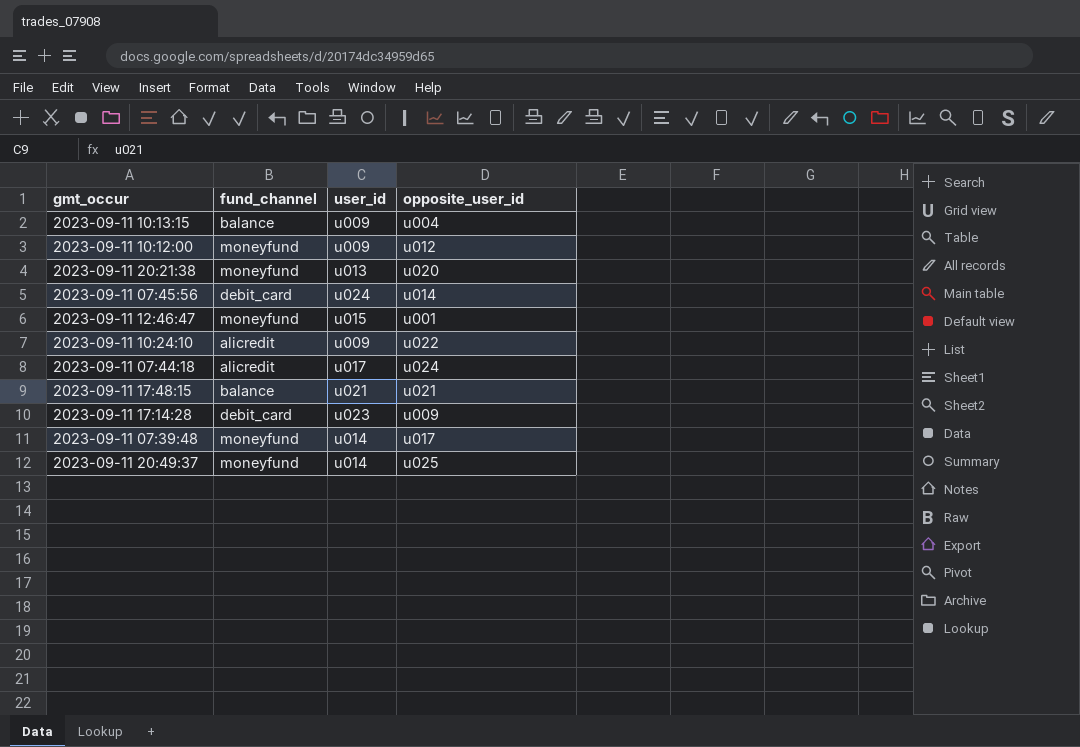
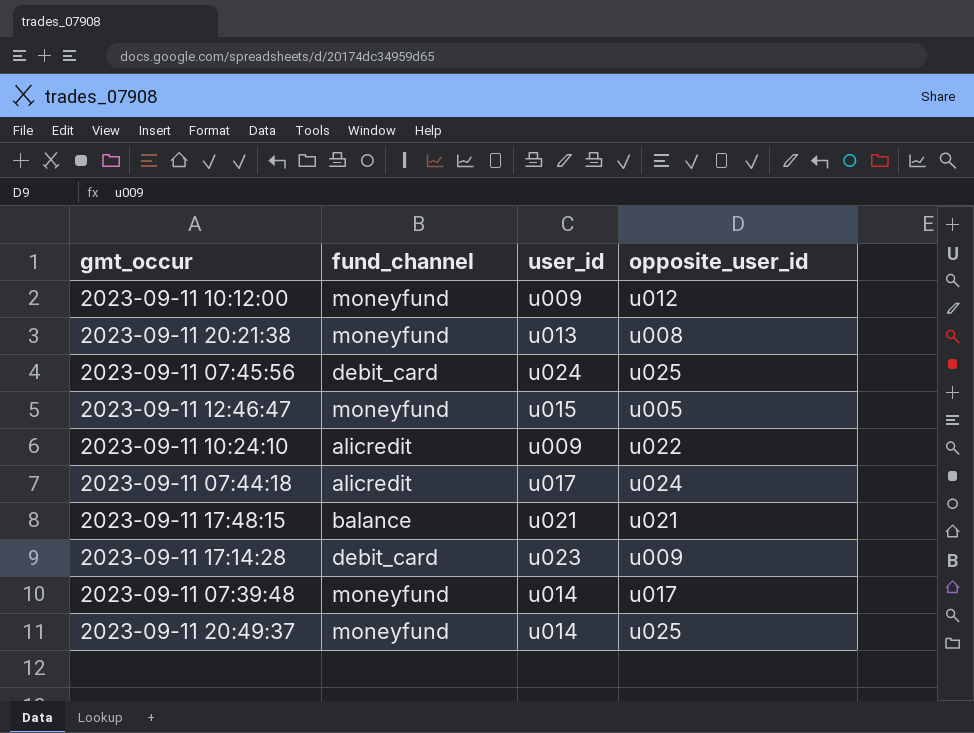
row 2023-09-11 10:13:15: balance | u009 | u004 -> none
2023-09-11 20:21:38 | opposite_user_id: u020 -> u008
2023-09-11 07:45:56 | opposite_user_id: u014 -> u025
2023-09-11 12:46:47 | opposite_user_id: u001 -> u005

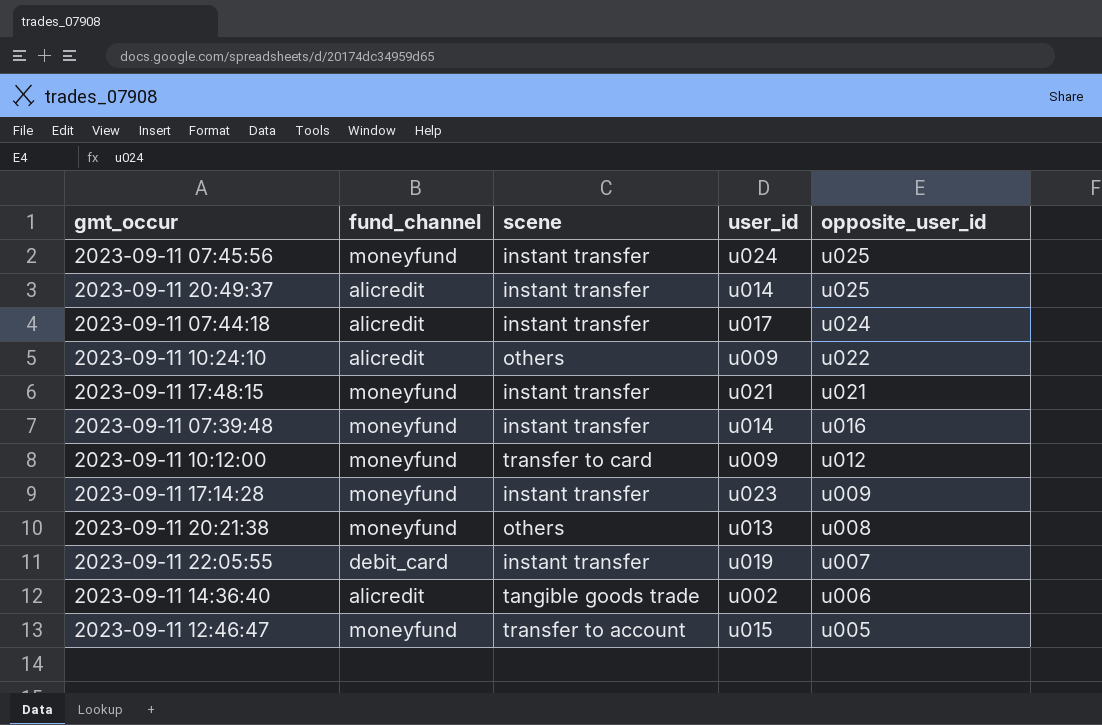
row order: none -> opposite_user_id descending
column scene | position: none -> 3
2023-09-11 07:45:56 | fund_channel: debit_card -> moneyfund
2023-09-11 20:49:37 | fund_channel: moneyfund -> alicredit
2023-09-11 17:48:15 | fund_channel: balance -> moneyfund
2023-09-11 07:39:48 | opposite_user_id: u017 -> u016
2023-09-11 17:14:28 | fund_channel: debit_card -> moneyfund
row 2023-09-11 22:05:55: none -> debit_card | instant transfer | u019 | u007
row 2023-09-11 14:36:40: none -> alicredit | tangible goods trade | u002 | u006

